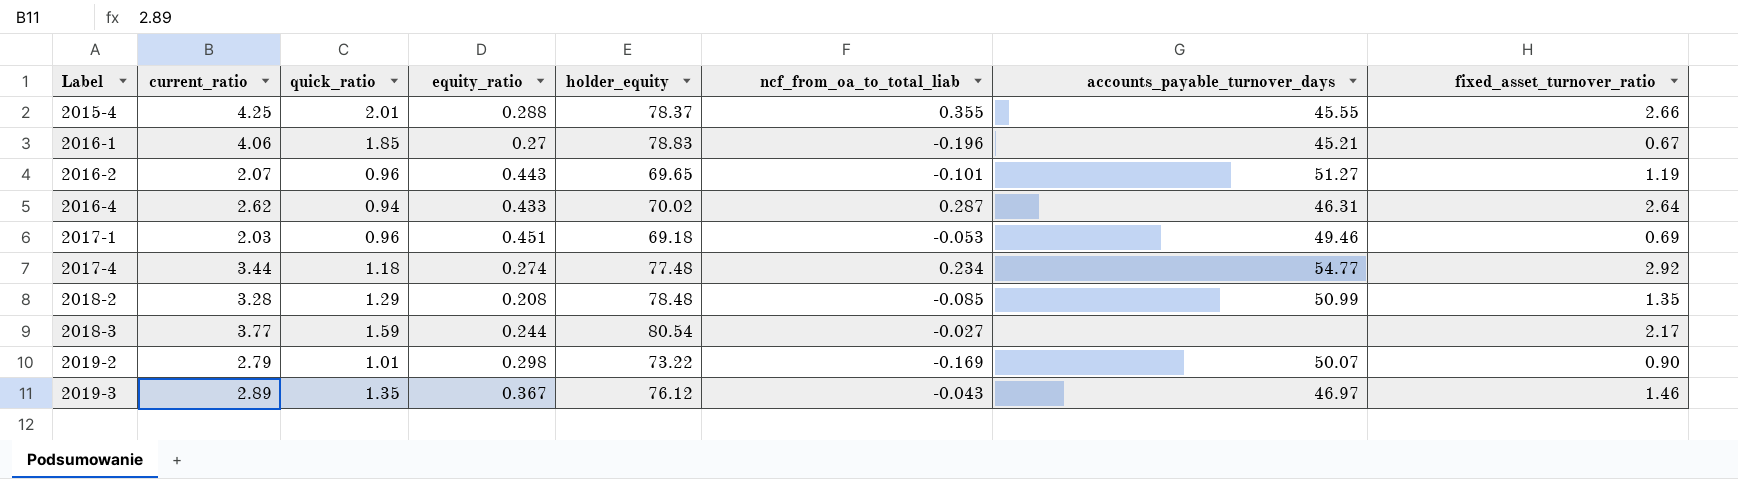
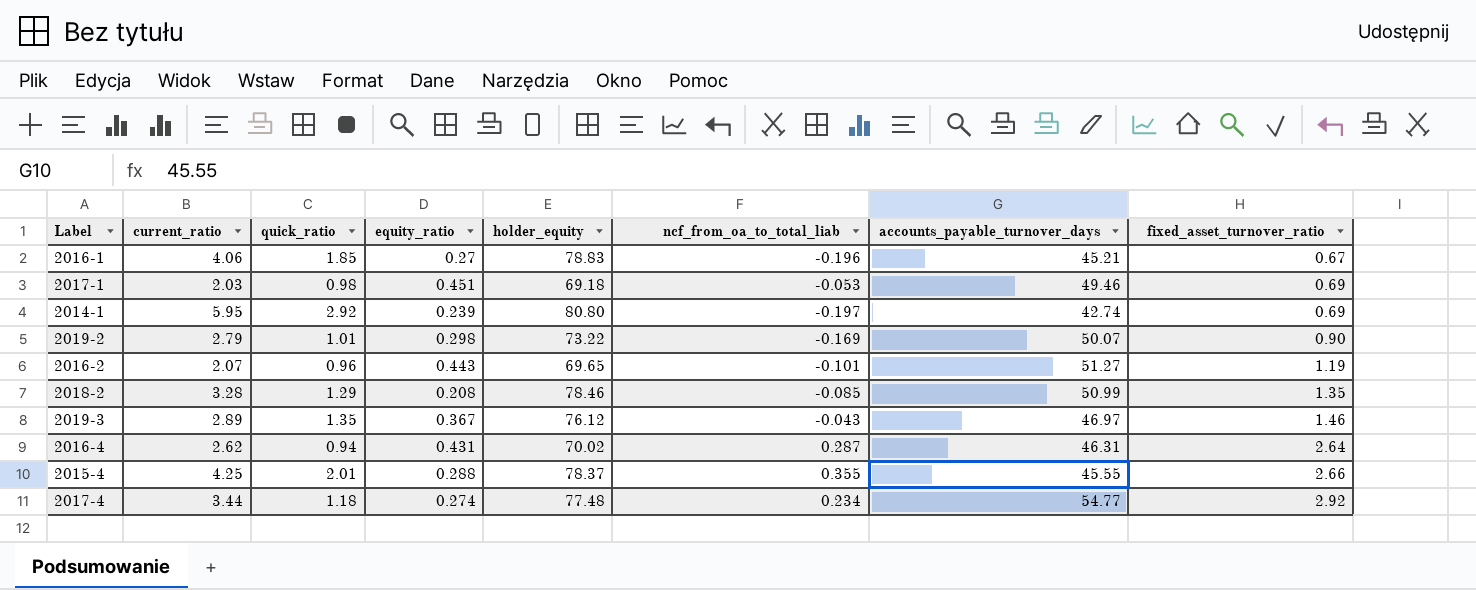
row order: Label ascending -> fixed_asset_turnover_ratio ascending
row 2018-3: 3.77 | 1.59 | 0.244 | 80.54 | -0.027 | none | 2.17 -> none
2017-1 | quick_ratio: 0.96 -> 0.98
row 2014-1: none -> 5.95 | 2.92 | 0.239 | 80.80 | -0.197 | 42.74 | 0.69
2018-2 | holder_equity: 78.48 -> 78.46
2016-4 | equity_ratio: 0.433 -> 0.431

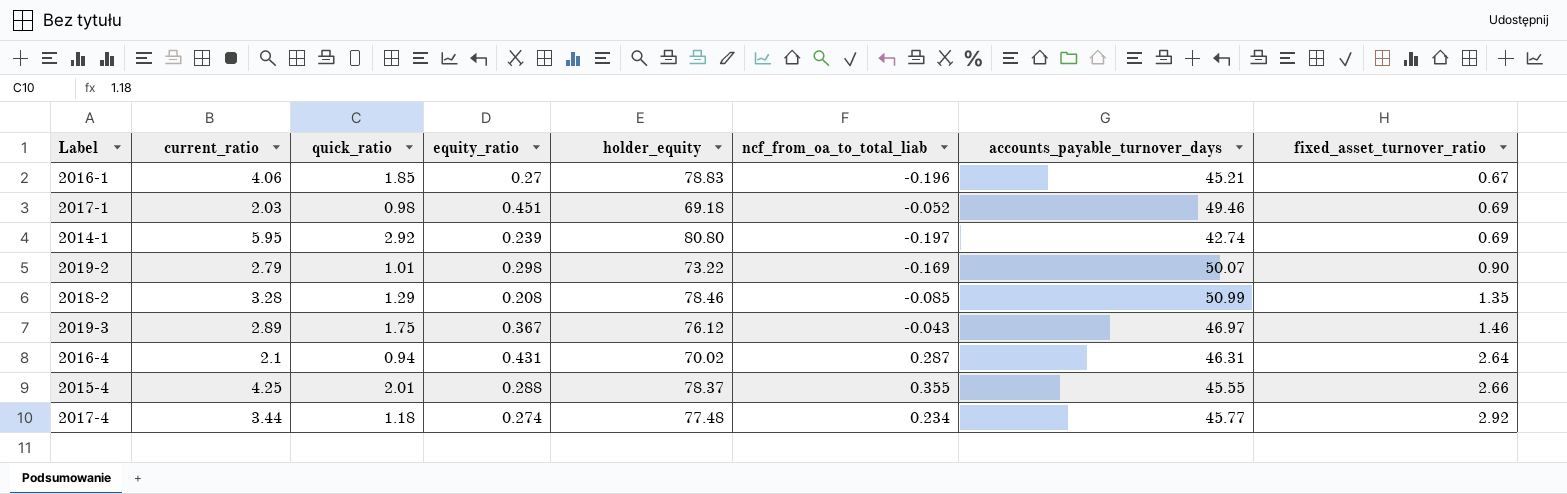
row 2016-2: 2.07 | 0.96 | 0.443 | 69.65 | -0.101 | 51.27 | 1.19 -> none
2017-1 | ncf_from_oa_to_total_liab: -0.053 -> -0.052
2019-3 | quick_ratio: 1.35 -> 1.75
2016-4 | current_ratio: 2.62 -> 2.1
2017-4 | accounts_payable_turnover_days: 54.77 -> 45.77

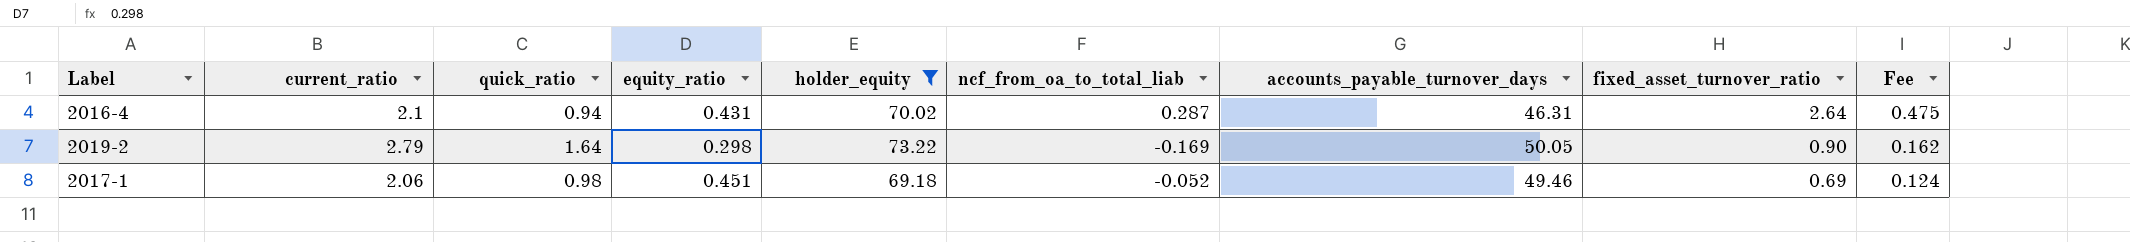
filter: none -> holder_equity <= 73.22
row order: fixed_asset_turnover_ratio ascending -> fixed_asset_turnover_ratio descending
column Fee | formula: none -> [fixed_asset_turnover_ratio] * 0.18
2019-2 | quick_ratio: 1.01 -> 1.64
2019-2 | accounts_payable_turnover_days: 50.07 -> 50.05
2017-1 | current_ratio: 2.03 -> 2.06

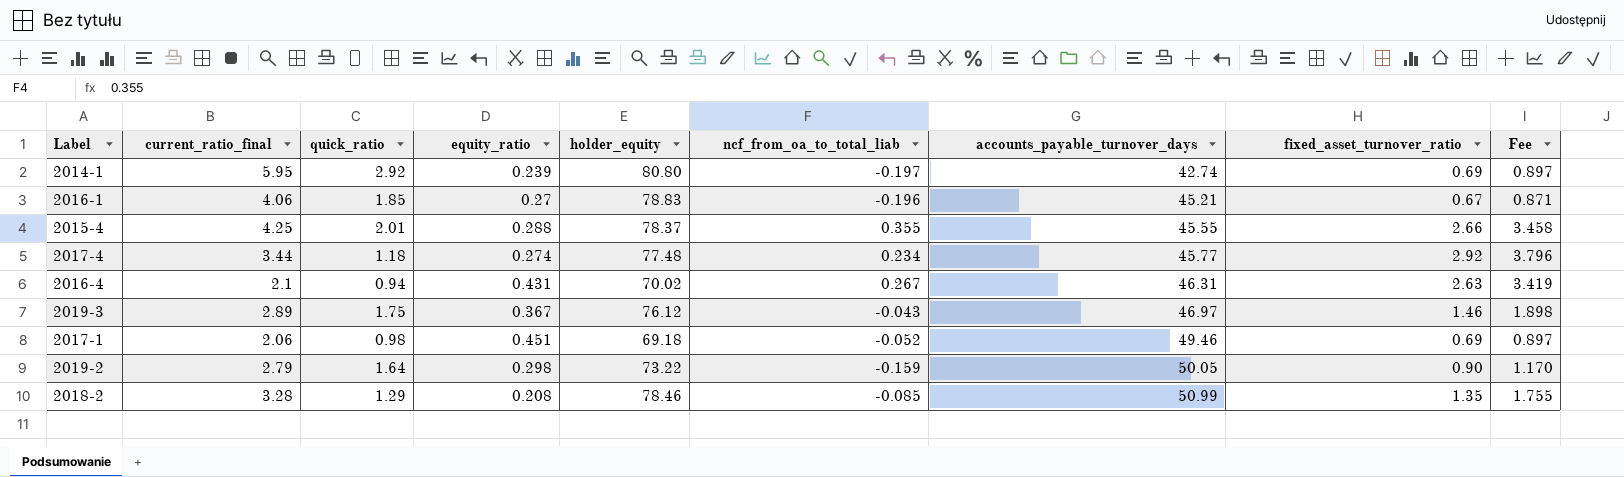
filter: holder_equity <= 73.22 -> none
row order: fixed_asset_turnover_ratio descending -> accounts_payable_turnover_days ascending
column name: current_ratio -> current_ratio_final
column Fee | formula: [fixed_asset_turnover_ratio] * 0.18 -> [fixed_asset_turnover_ratio] * 1.3
2016-4 | ncf_from_oa_to_total_liab: 0.287 -> 0.267
2016-4 | fixed_asset_turnover_ratio: 2.64 -> 2.63
2019-2 | ncf_from_oa_to_total_liab: -0.169 -> -0.159

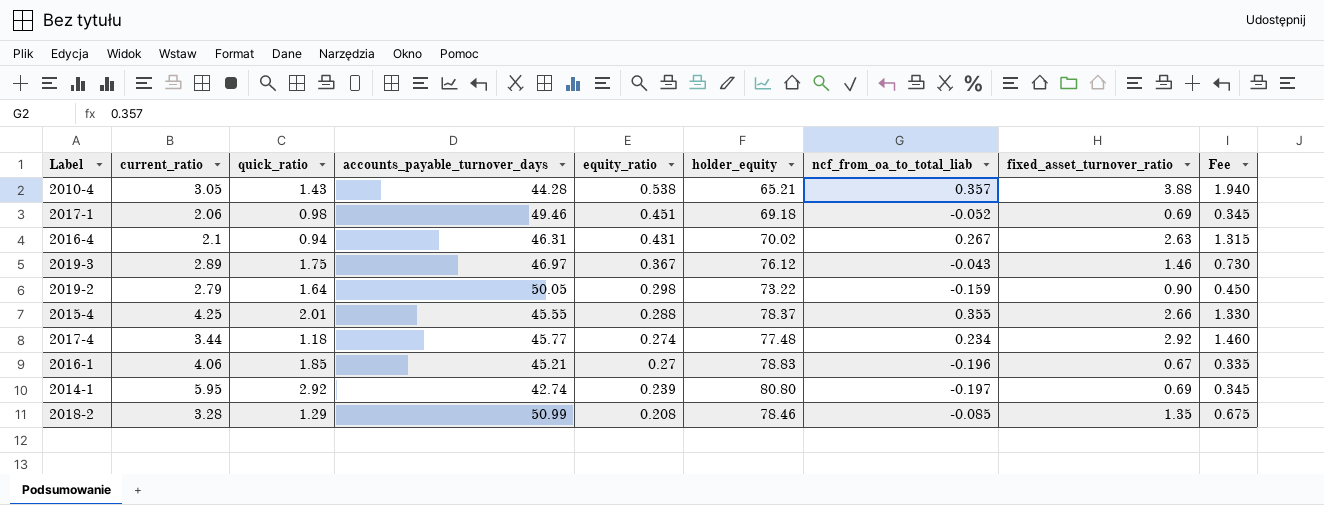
row order: accounts_payable_turnover_days ascending -> equity_ratio descending
column name: current_ratio_final -> current_ratio
column accounts_payable_turnover_days | position: 7 -> 4
column Fee | formula: [fixed_asset_turnover_ratio] * 1.3 -> [fixed_asset_turnover_ratio] * 0.5
row 2010-4: none -> 3.05 | 1.43 | 44.28 | 0.538 | 65.21 | 0.357 | 3.88 | 1.940

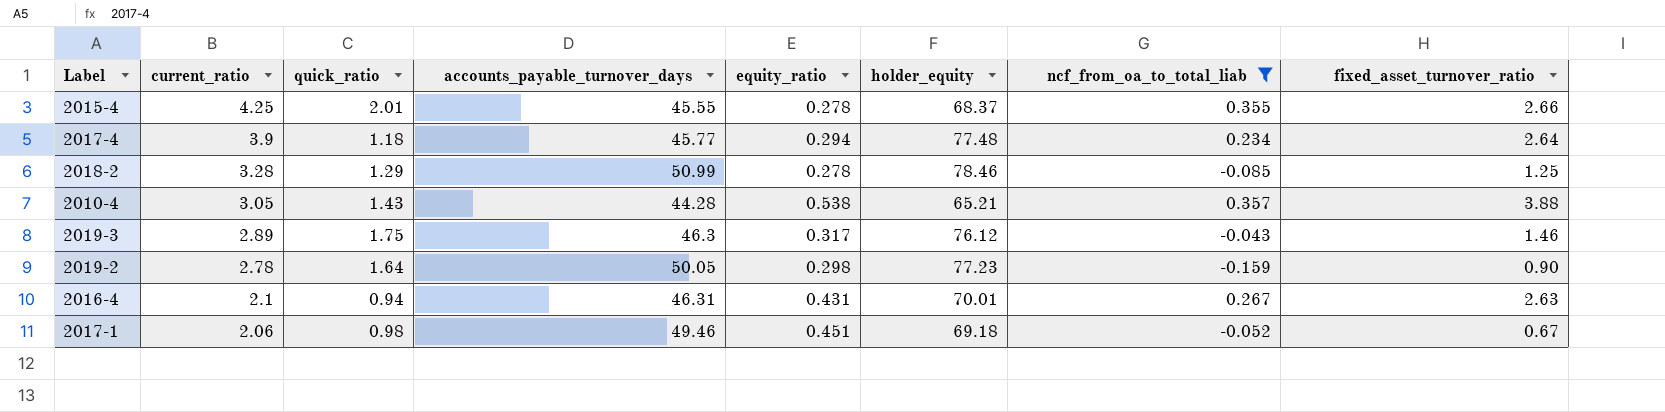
filter: none -> ncf_from_oa_to_total_liab >= -0.159
row order: equity_ratio descending -> current_ratio descending
column Fee | formula: [fixed_asset_turnover_ratio] * 0.5 -> none
2015-4 | equity_ratio: 0.288 -> 0.278
2015-4 | holder_equity: 78.37 -> 68.37
2017-4 | current_ratio: 3.44 -> 3.9
2017-4 | equity_ratio: 0.274 -> 0.294
2017-4 | fixed_asset_turnover_ratio: 2.92 -> 2.64
2018-2 | equity_ratio: 0.208 -> 0.278
2018-2 | fixed_asset_turnover_ratio: 1.35 -> 1.25
2019-3 | accounts_payable_turnover_days: 46.97 -> 46.3
2019-3 | equity_ratio: 0.367 -> 0.317
2019-2 | current_ratio: 2.79 -> 2.78
2019-2 | holder_equity: 73.22 -> 77.23
2016-4 | holder_equity: 70.02 -> 70.01
2017-1 | fixed_asset_turnover_ratio: 0.69 -> 0.67

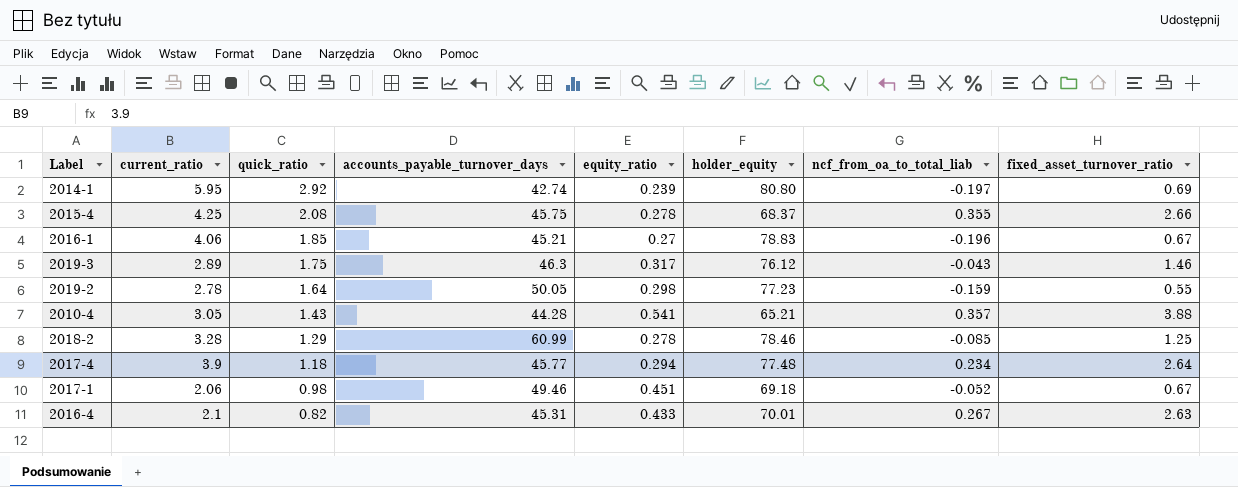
filter: ncf_from_oa_to_total_liab >= -0.159 -> none
row order: current_ratio descending -> quick_ratio descending
2015-4 | quick_ratio: 2.01 -> 2.08
2015-4 | accounts_payable_turnover_days: 45.55 -> 45.75
2019-2 | fixed_asset_turnover_ratio: 0.90 -> 0.55
2010-4 | equity_ratio: 0.538 -> 0.541
2018-2 | accounts_payable_turnover_days: 50.99 -> 60.99
2016-4 | quick_ratio: 0.94 -> 0.82
2016-4 | accounts_payable_turnover_days: 46.31 -> 45.31
2016-4 | equity_ratio: 0.431 -> 0.433

